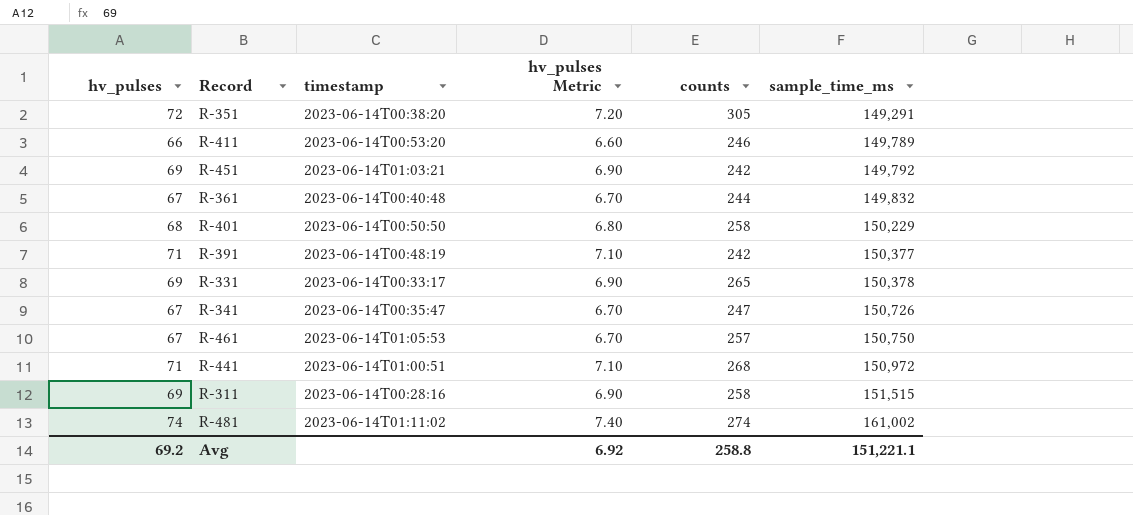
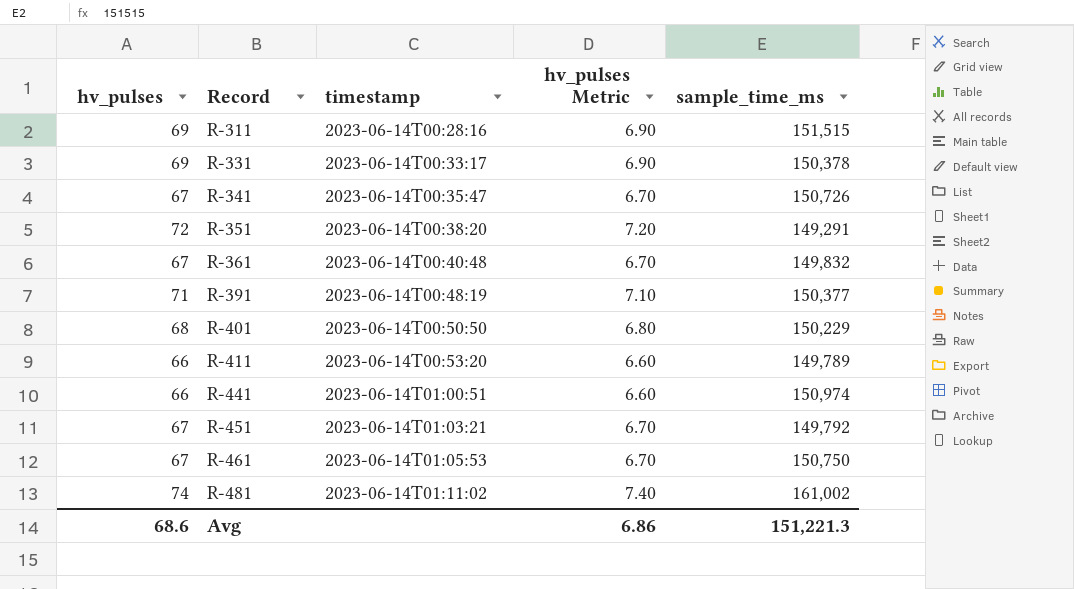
row order: sample_time_ms ascending -> Record ascending
column counts | position: 5 -> none
R-441 | hv_pulses: 71 -> 66
R-441 | hv_pulses Metric: 7.10 -> 6.60
R-441 | sample_time_ms: 150,972 -> 150,974
R-451 | hv_pulses: 69 -> 67
R-451 | hv_pulses Metric: 6.90 -> 6.70
Avg | hv_pulses: 69.2 -> 68.6
Avg | hv_pulses Metric: 6.92 -> 6.86
Avg | sample_time_ms: 151,221.1 -> 151,221.3

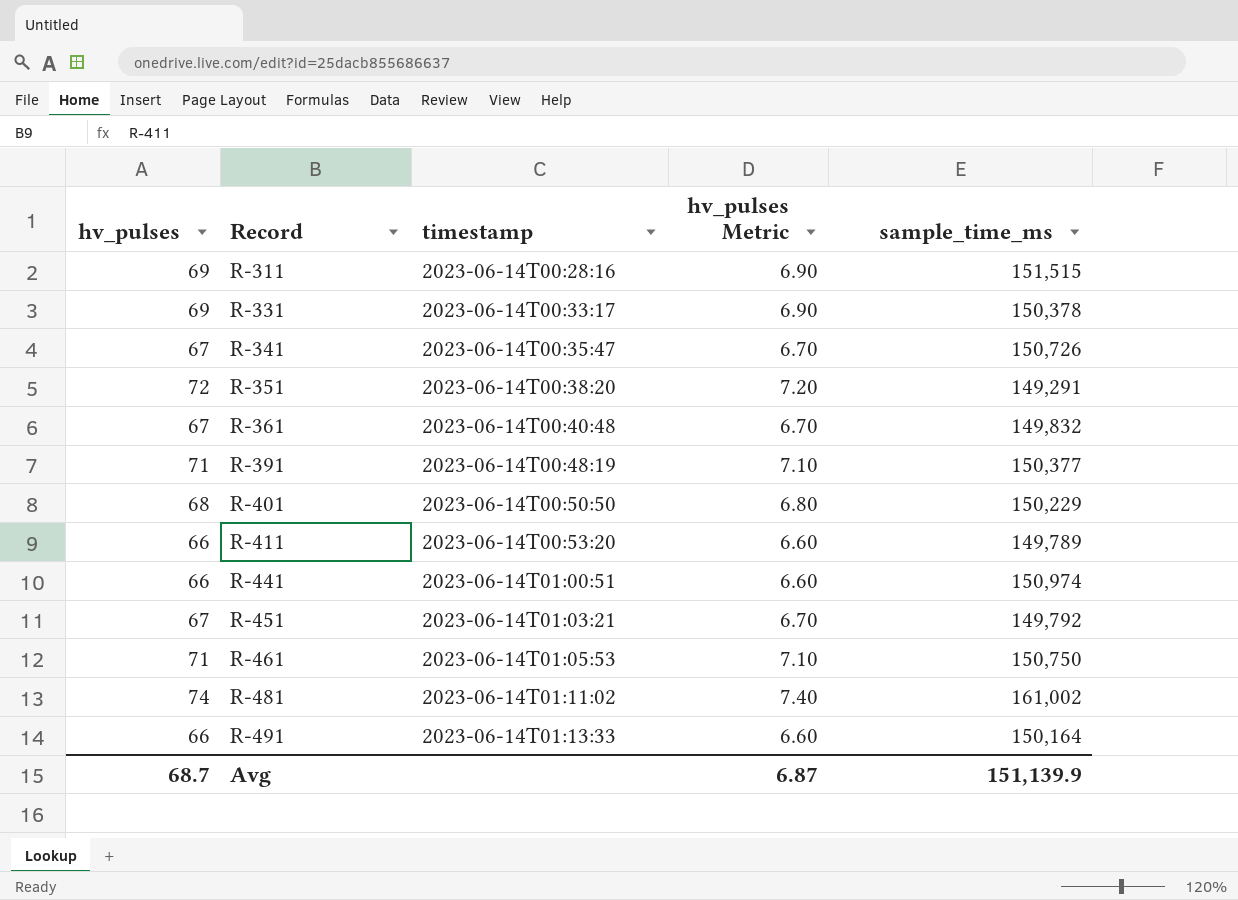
R-461 | hv_pulses: 67 -> 71
R-461 | hv_pulses Metric: 6.70 -> 7.10
row R-491: none -> 66 | 2023-06-14T01:13:33 | 6.60 | 150,164
Avg | hv_pulses: 68.6 -> 68.7
Avg | hv_pulses Metric: 6.86 -> 6.87
Avg | sample_time_ms: 151,221.3 -> 151,139.9

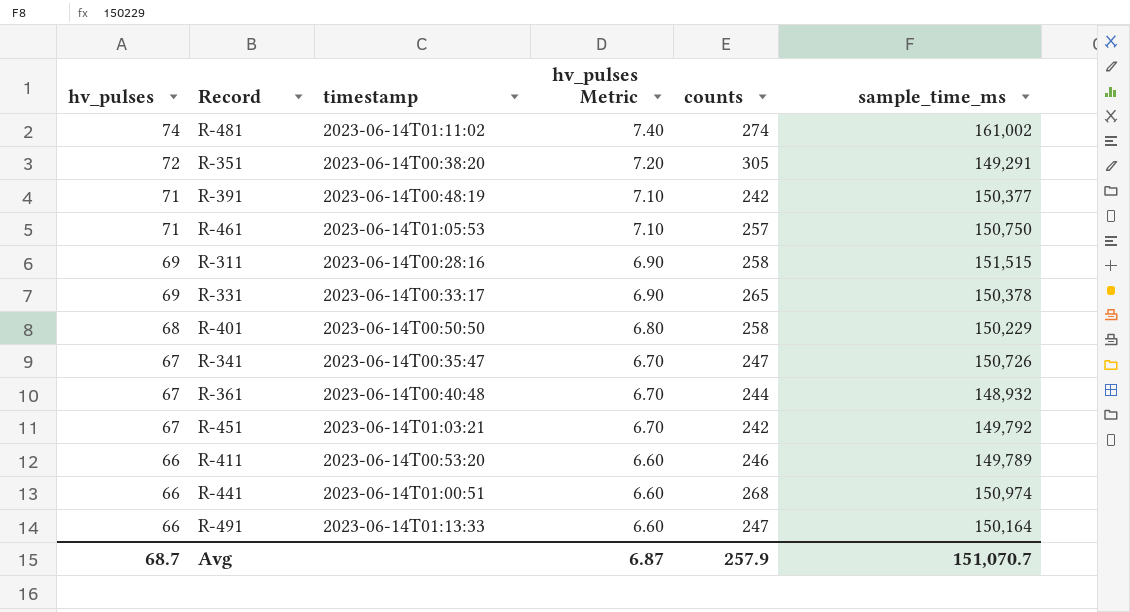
row order: Record ascending -> hv_pulses descending
column counts | position: none -> 5
R-361 | sample_time_ms: 149,832 -> 148,932
Avg | sample_time_ms: 151,139.9 -> 151,070.7

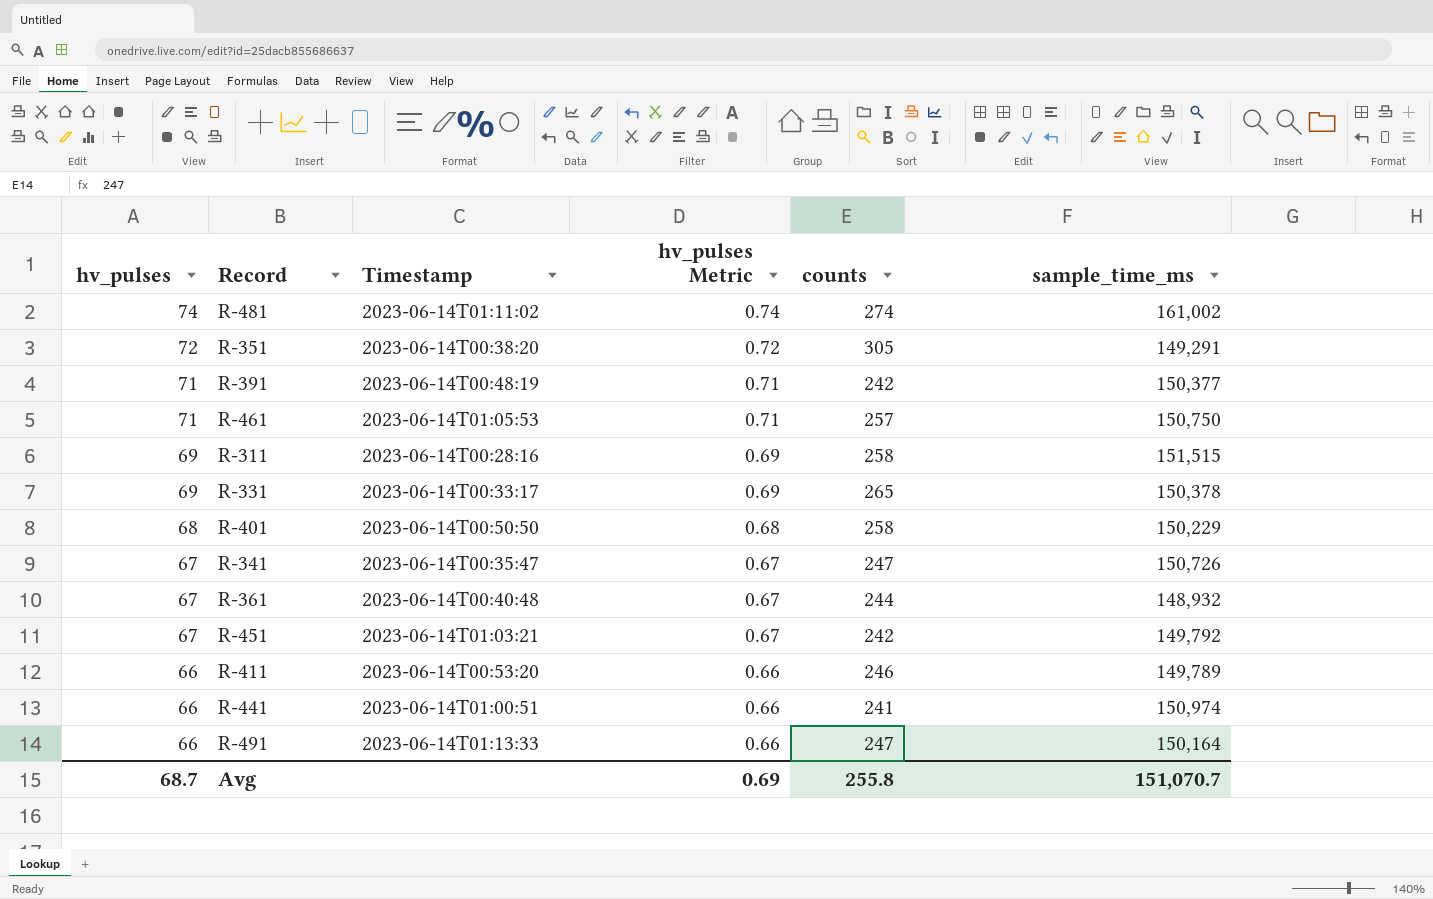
column name: timestamp -> Timestamp
column hv_pulses Metric | formula: [hv_pulses] * 0.1 -> [hv_pulses] * 0.01
R-441 | counts: 268 -> 241
Avg | hv_pulses Metric: 6.87 -> 0.69
Avg | counts: 257.9 -> 255.8

